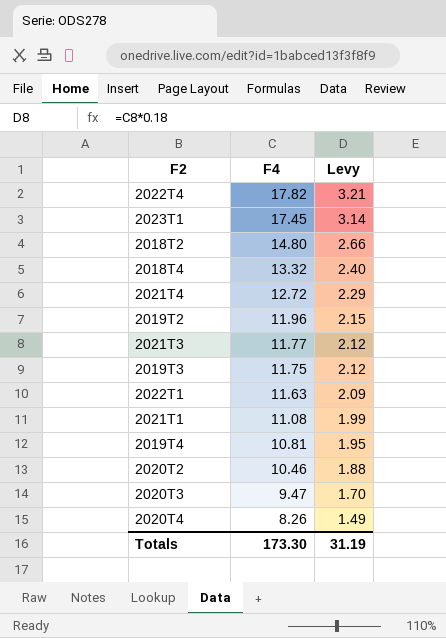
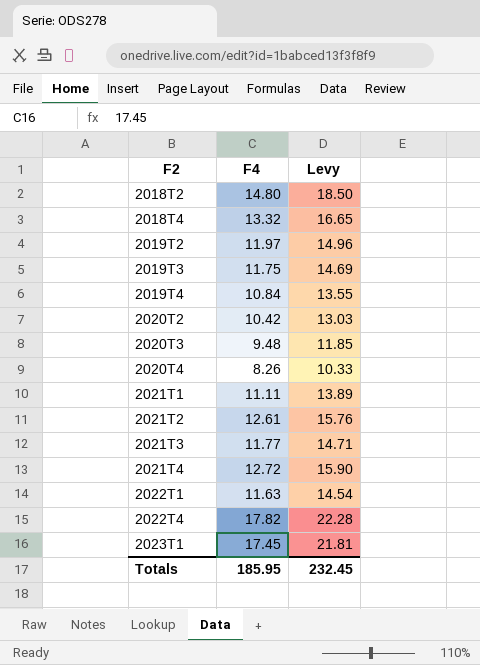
row order: F4 descending -> F2 ascending
column Levy | formula: [F4] * 0.18 -> [F4] * 1.25
2019T2 | F4: 11.96 -> 11.97
2019T4 | F4: 10.81 -> 10.84
2020T2 | F4: 10.46 -> 10.42
2020T3 | F4: 9.47 -> 9.48
2021T1 | F4: 11.08 -> 11.11
row 2021T2: none -> 12.61 | 15.76
Totals | F4: 173.30 -> 185.95
Totals | Levy: 31.19 -> 232.45

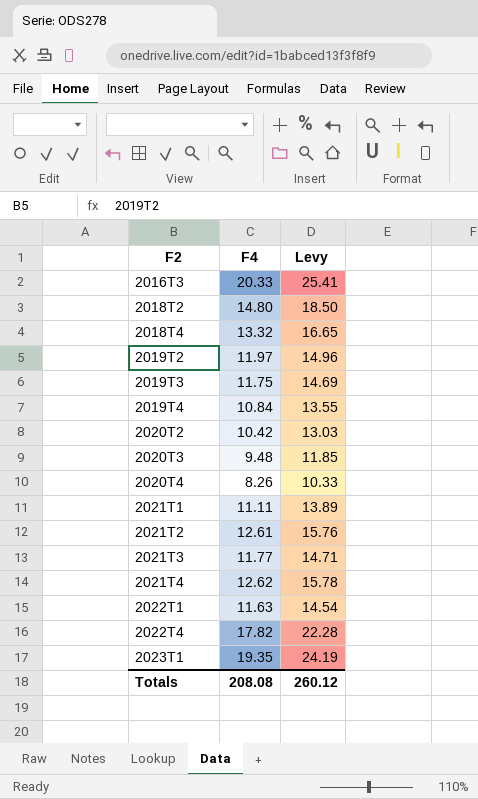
row 2016T3: none -> 20.33 | 25.41
2021T4 | F4: 12.72 -> 12.62
2021T4 | Levy: 15.90 -> 15.78
2023T1 | F4: 17.45 -> 19.35
2023T1 | Levy: 21.81 -> 24.19
Totals | F4: 185.95 -> 208.08
Totals | Levy: 232.45 -> 260.12

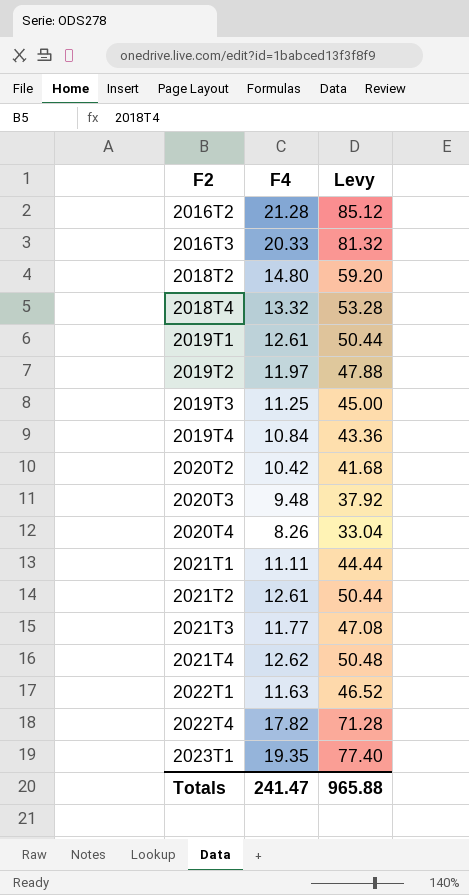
column Levy | formula: [F4] * 1.25 -> [F4] * 4
row 2016T2: none -> 21.28 | 85.12
row 2019T1: none -> 12.61 | 50.44
2019T3 | F4: 11.75 -> 11.25
Totals | F4: 208.08 -> 241.47
Totals | Levy: 260.12 -> 965.88

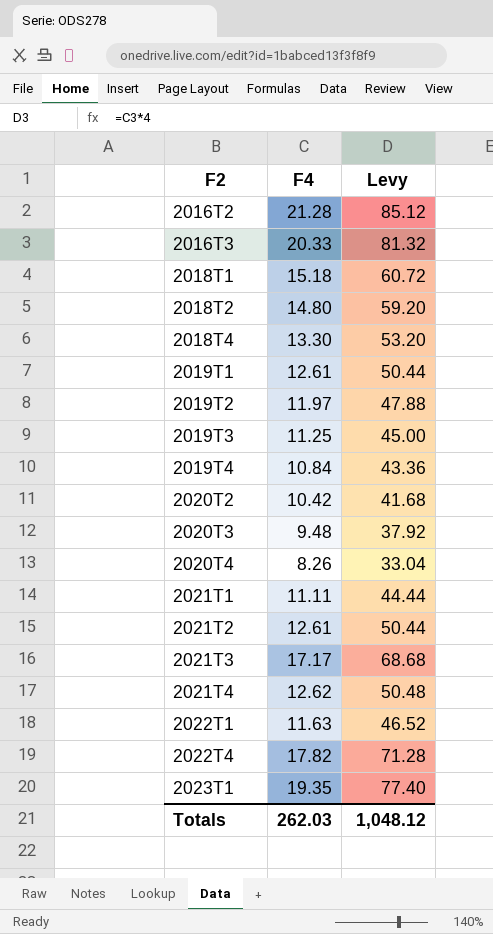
row 2018T1: none -> 15.18 | 60.72
2018T4 | F4: 13.32 -> 13.30
2018T4 | Levy: 53.28 -> 53.20
2021T3 | F4: 11.77 -> 17.17
2021T3 | Levy: 47.08 -> 68.68
Totals | F4: 241.47 -> 262.03
Totals | Levy: 965.88 -> 1,048.12

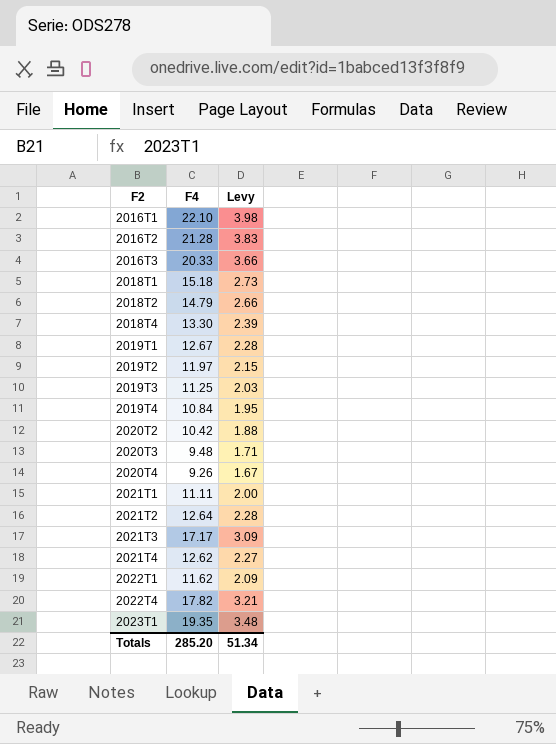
column Levy | formula: [F4] * 4 -> [F4] * 0.18
row 2016T1: none -> 22.10 | 3.98
2018T2 | F4: 14.80 -> 14.79
2019T1 | F4: 12.61 -> 12.67
2020T4 | F4: 8.26 -> 9.26
2021T2 | F4: 12.61 -> 12.64
2022T1 | F4: 11.63 -> 11.62
Totals | F4: 262.03 -> 285.20
Totals | Levy: 1,048.12 -> 51.34

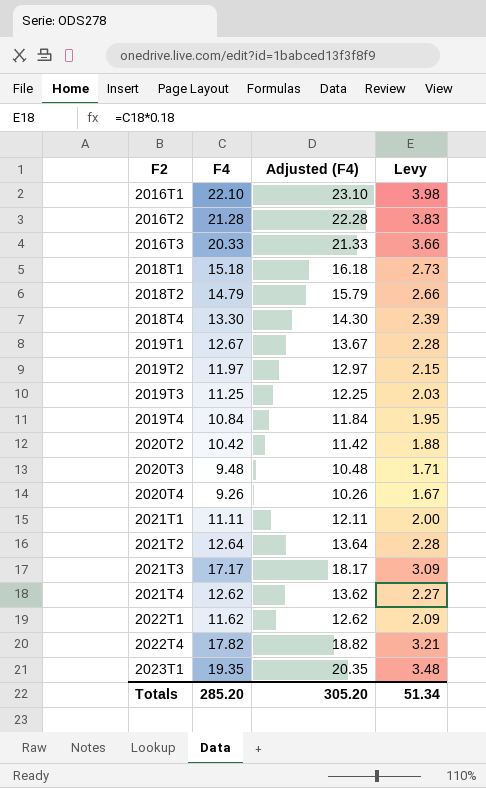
column Adjusted (F4) | formula: none -> [F4] + 1

